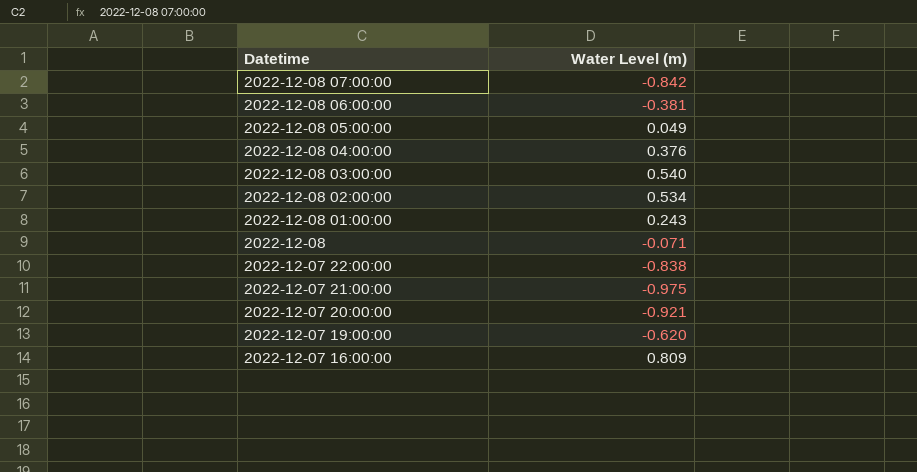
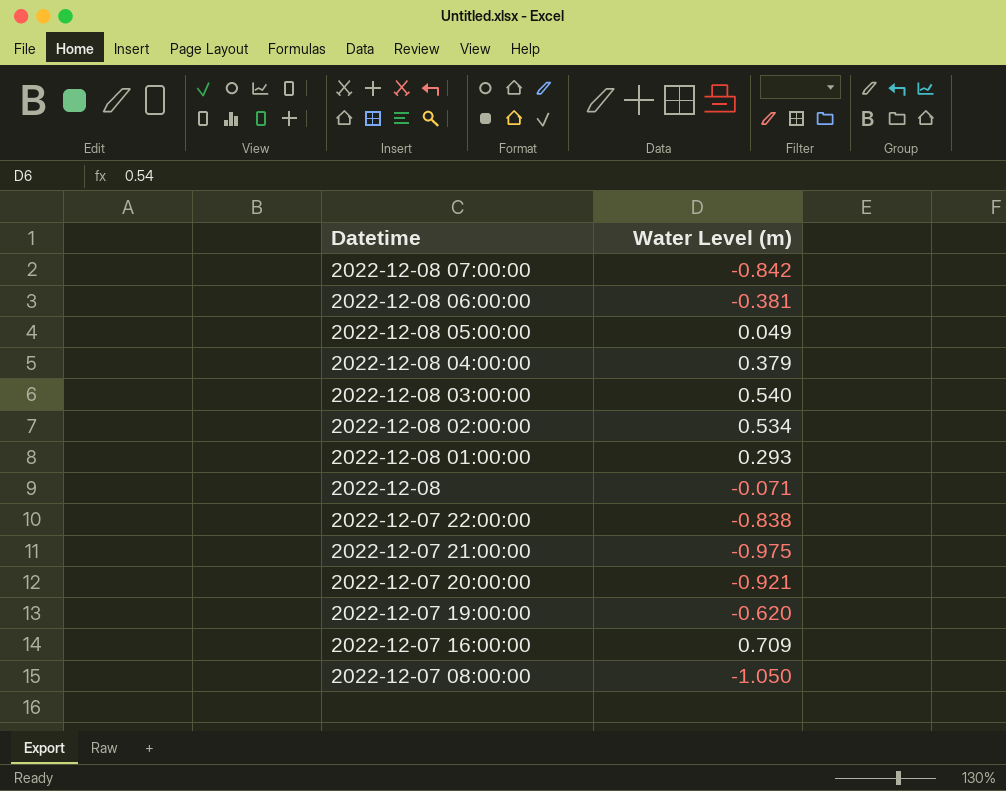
2022-12-08 04:00:00 | Water Level (m): 0.376 -> 0.379
2022-12-08 01:00:00 | Water Level (m): 0.243 -> 0.293
2022-12-07 16:00:00 | Water Level (m): 0.809 -> 0.709
row 2022-12-07 08:00:00: none -> -1.050

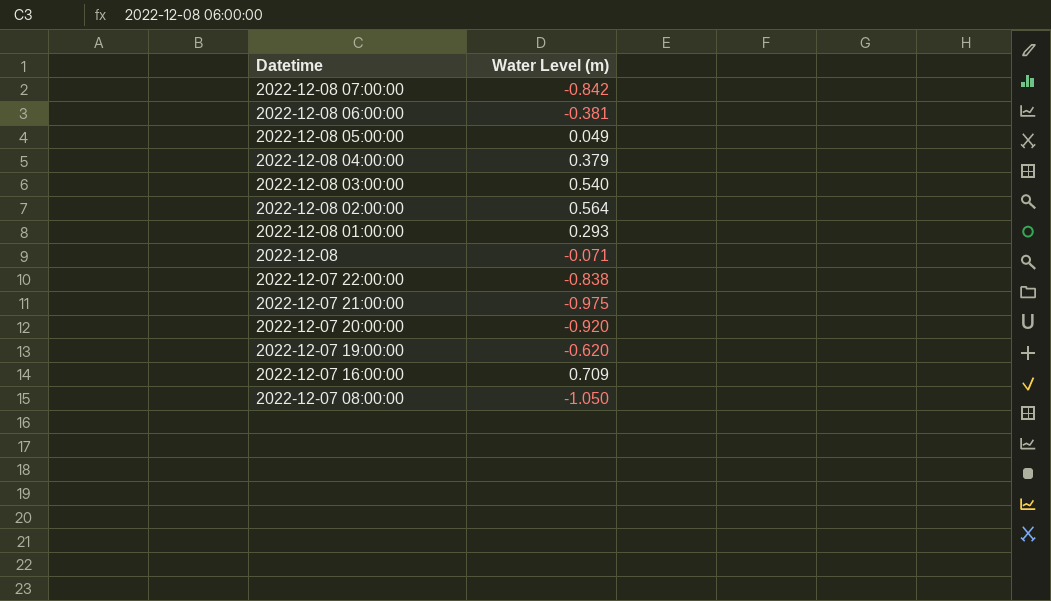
2022-12-08 02:00:00 | Water Level (m): 0.534 -> 0.564
2022-12-07 20:00:00 | Water Level (m): -0.921 -> -0.920

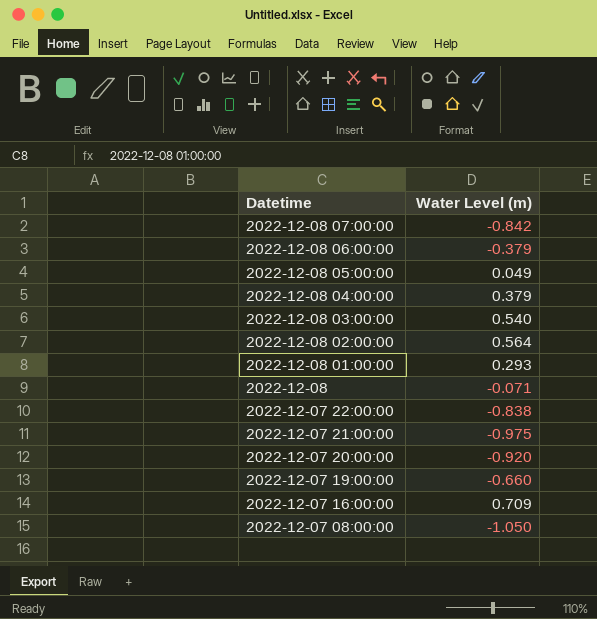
2022-12-08 06:00:00 | Water Level (m): -0.381 -> -0.379
2022-12-07 19:00:00 | Water Level (m): -0.620 -> -0.660

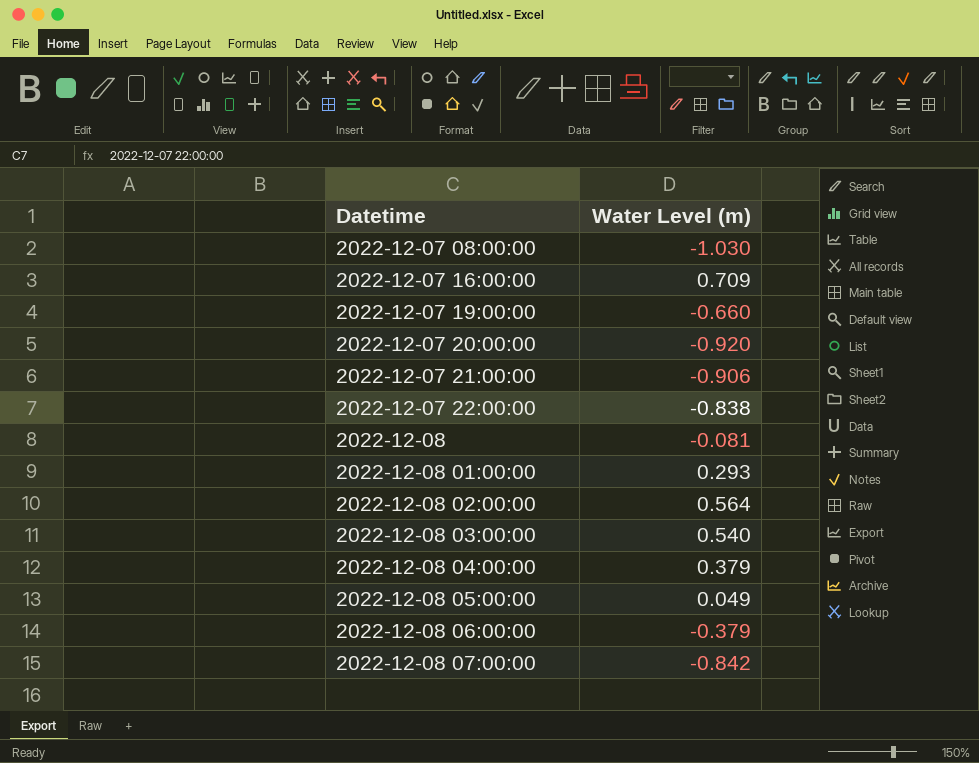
row order: Datetime descending -> Datetime ascending
2022-12-07 08:00:00 | Water Level (m): -1.050 -> -1.030
2022-12-07 21:00:00 | Water Level (m): -0.975 -> -0.906
2022-12-08 | Water Level (m): -0.071 -> -0.081

